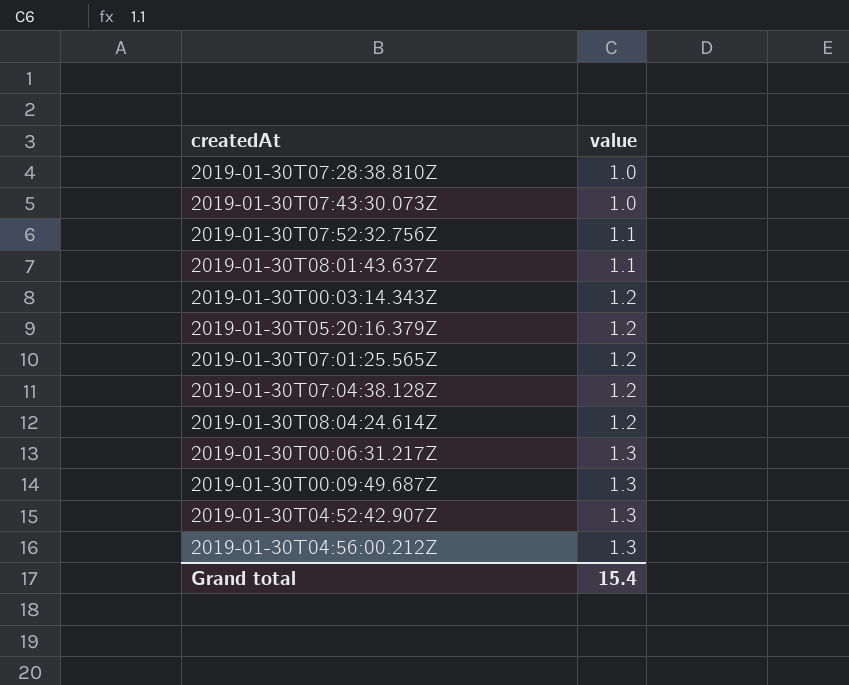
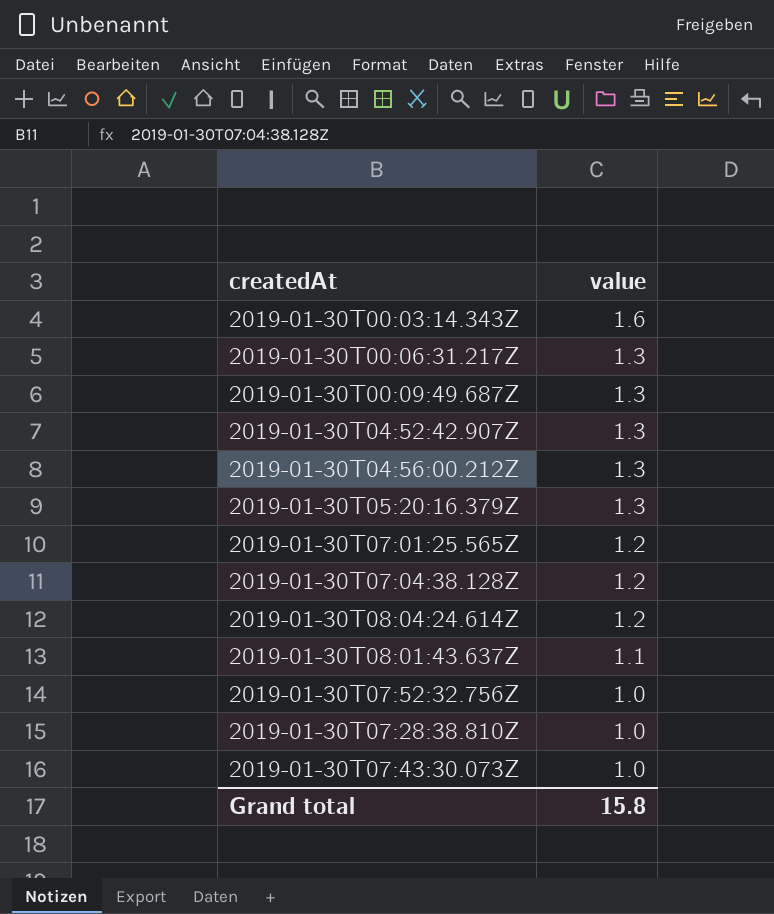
row order: value ascending -> value descending
2019-01-30T00:03:14.343Z | value: 1.2 -> 1.6
2019-01-30T05:20:16.379Z | value: 1.2 -> 1.3
2019-01-30T07:52:32.756Z | value: 1.1 -> 1.0
Grand total | value: 15.4 -> 15.8

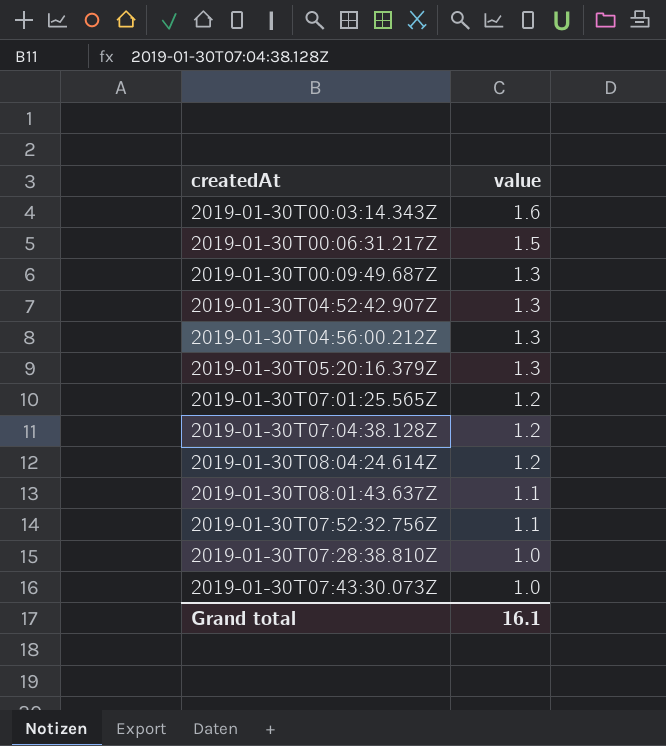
2019-01-30T00:06:31.217Z | value: 1.3 -> 1.5
2019-01-30T07:52:32.756Z | value: 1.0 -> 1.1
Grand total | value: 15.8 -> 16.1

